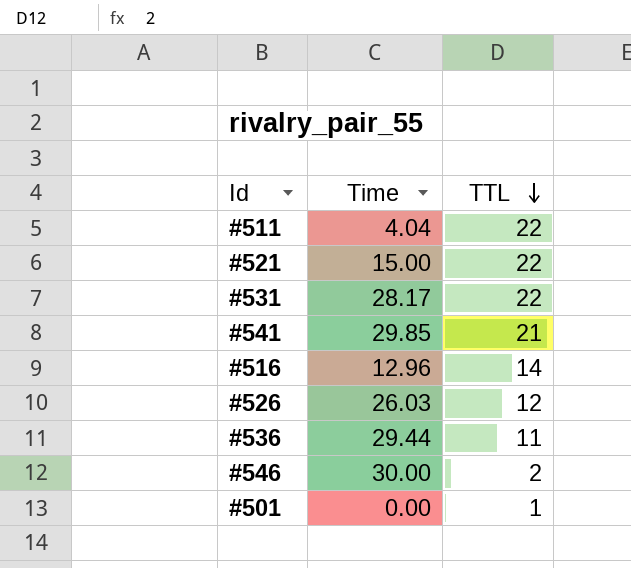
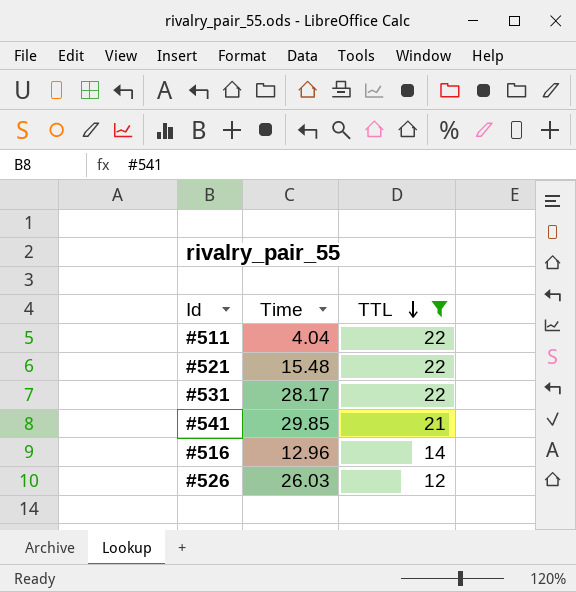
filter: none -> TTL >= 12
#521 | Time: 15.00 -> 15.48

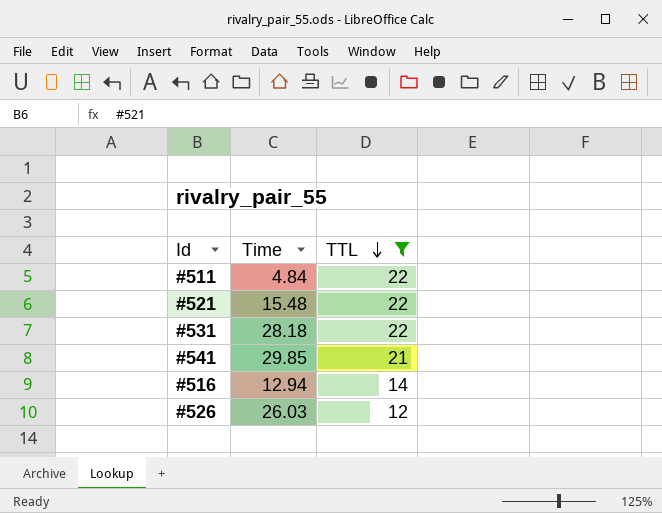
#511 | Time: 4.04 -> 4.84
#531 | Time: 28.17 -> 28.18
#516 | Time: 12.96 -> 12.94

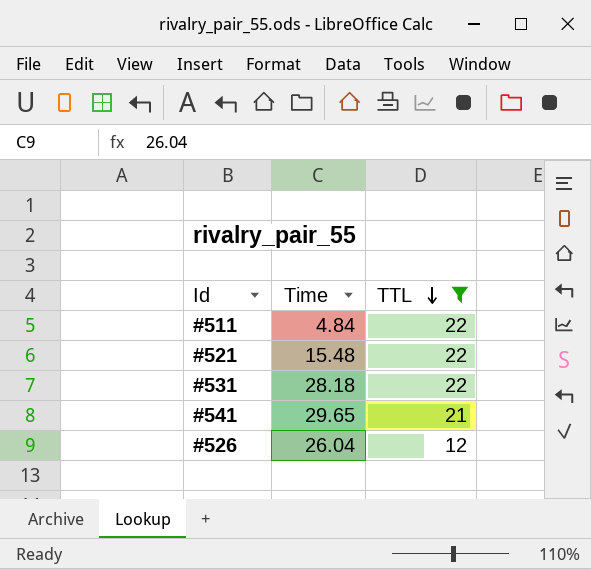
row #516: 12.94 | 14 -> none
#541 | Time: 29.85 -> 29.65
#526 | Time: 26.03 -> 26.04

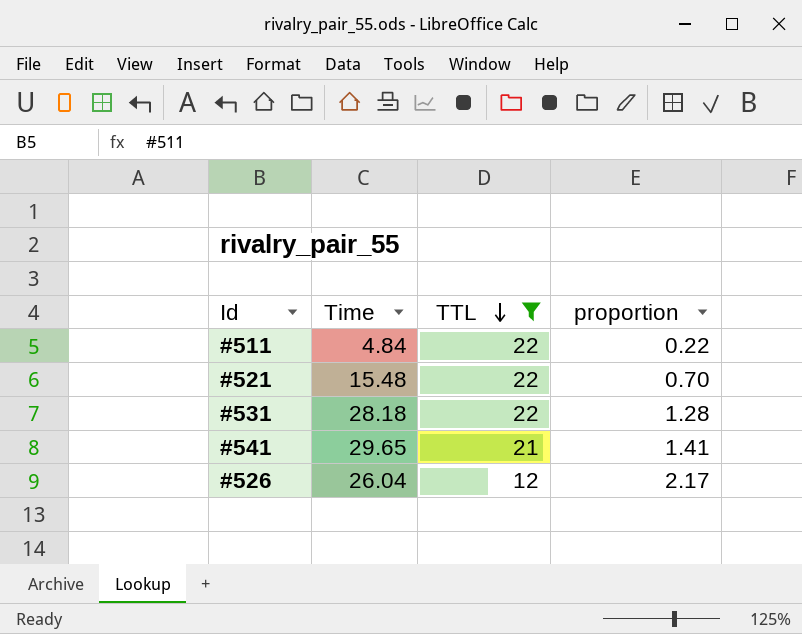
column proportion | formula: none -> [Time] / [TTL]

